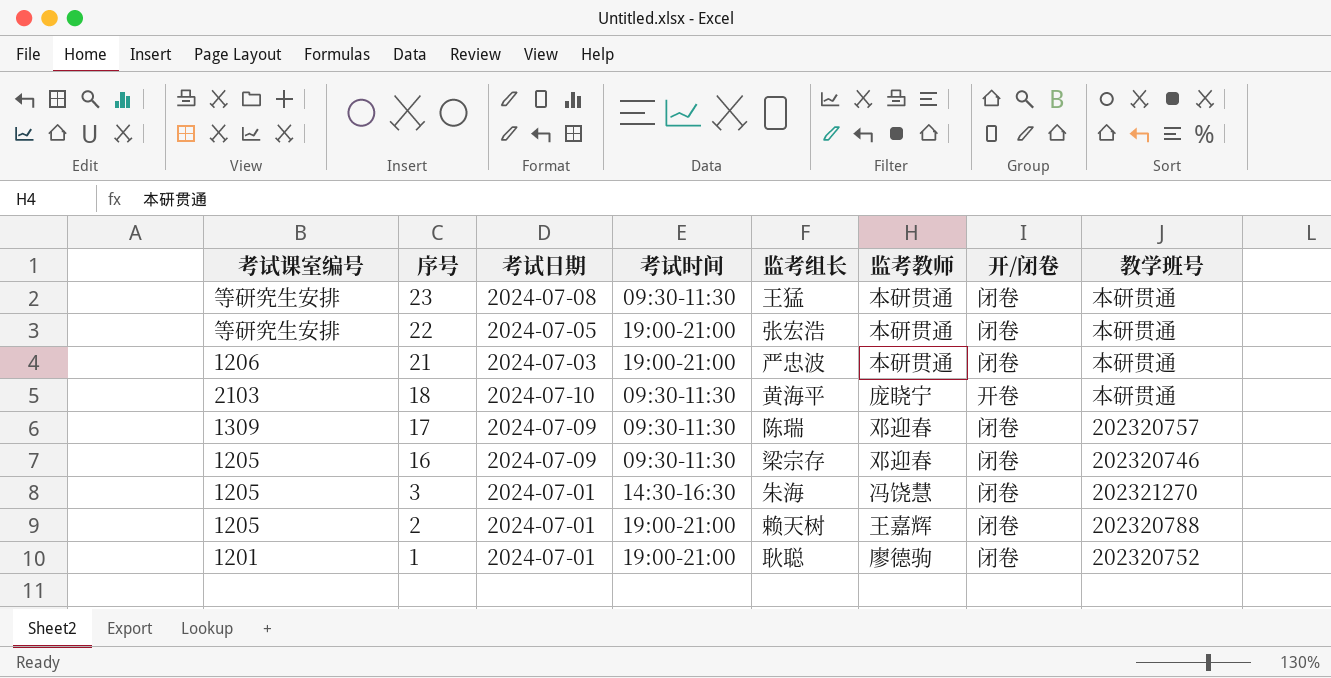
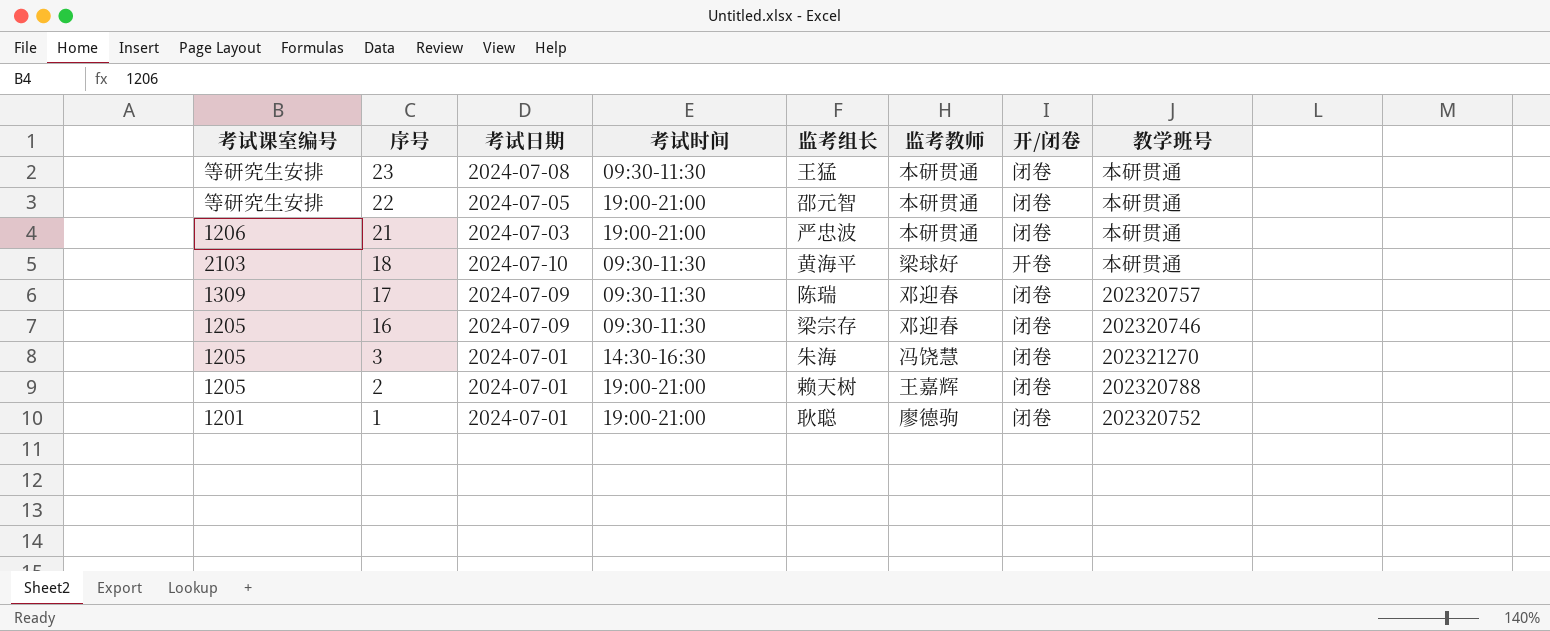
22 | 监考组长: 张宏浩 -> 邵元智
18 | 监考教师: 庞晓宁 -> 梁球好

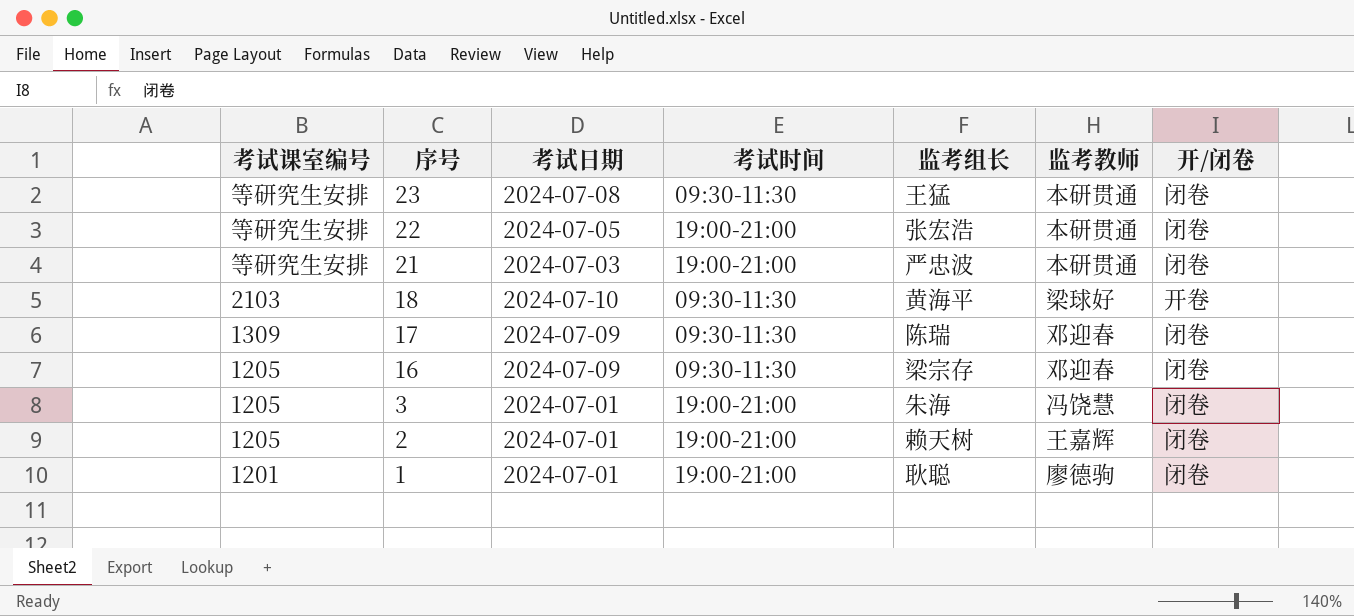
column 教学班号 | position: 8 -> none
22 | 监考组长: 邵元智 -> 张宏浩
21 | 考试课室编号: 1206 -> 等研究生安排
3 | 考试时间: 14:30-16:30 -> 19:00-21:00

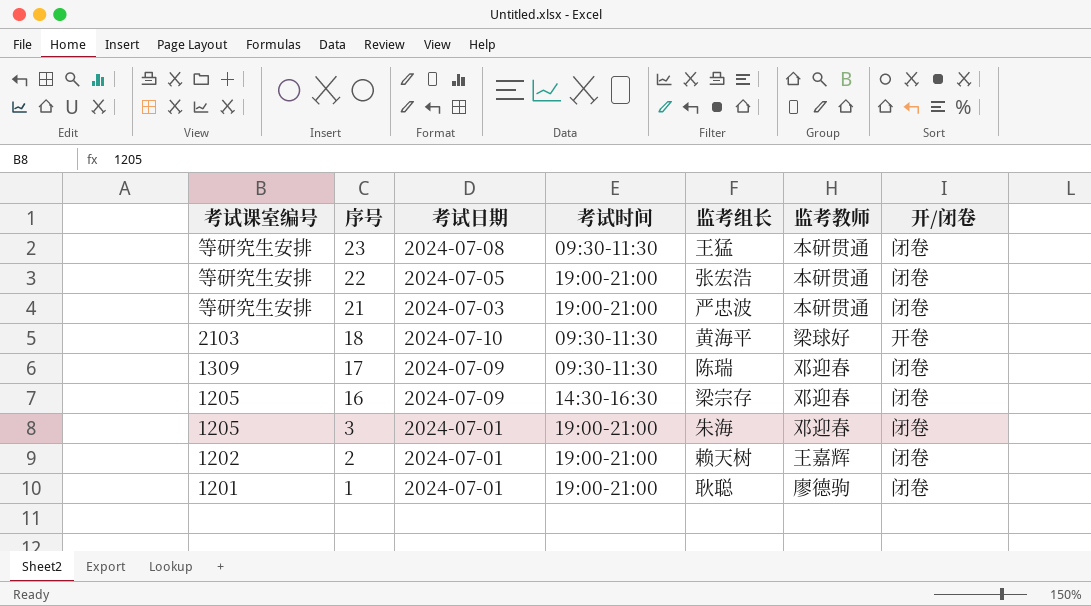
16 | 考试时间: 09:30-11:30 -> 14:30-16:30
3 | 监考教师: 冯饶慧 -> 邓迎春
2 | 考试课室编号: 1205 -> 1202

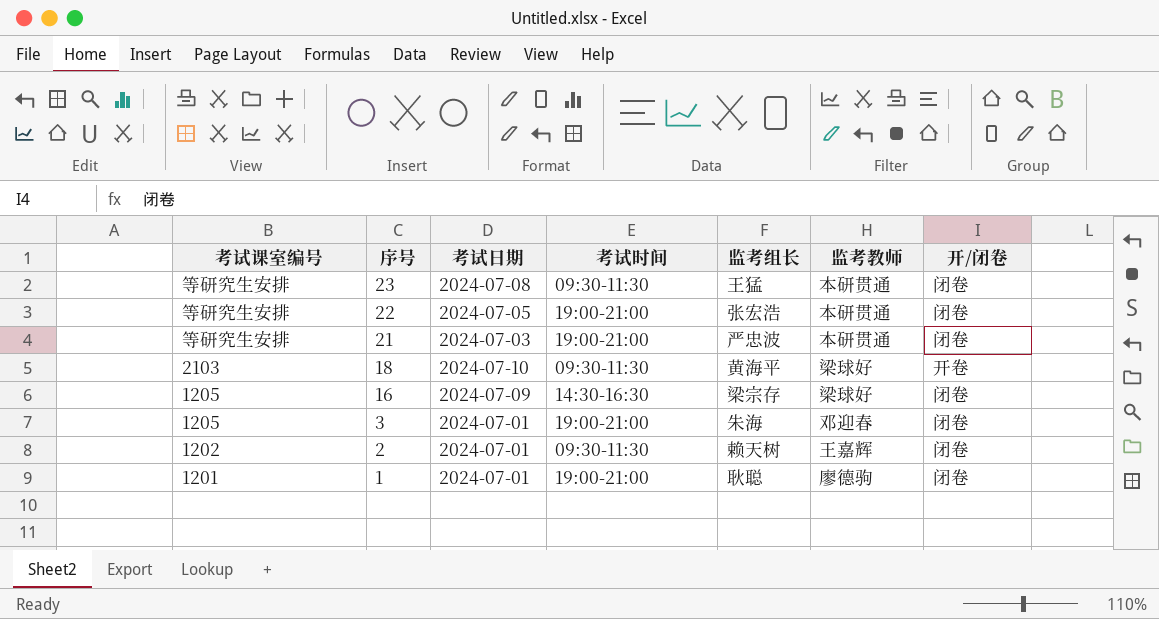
row 17: 1309 | 2024-07-09 | 09:30-11:30 | 陈瑞 | 邓迎春 | 闭卷 -> none
16 | 监考教师: 邓迎春 -> 梁球好
2 | 考试时间: 19:00-21:00 -> 09:30-11:30

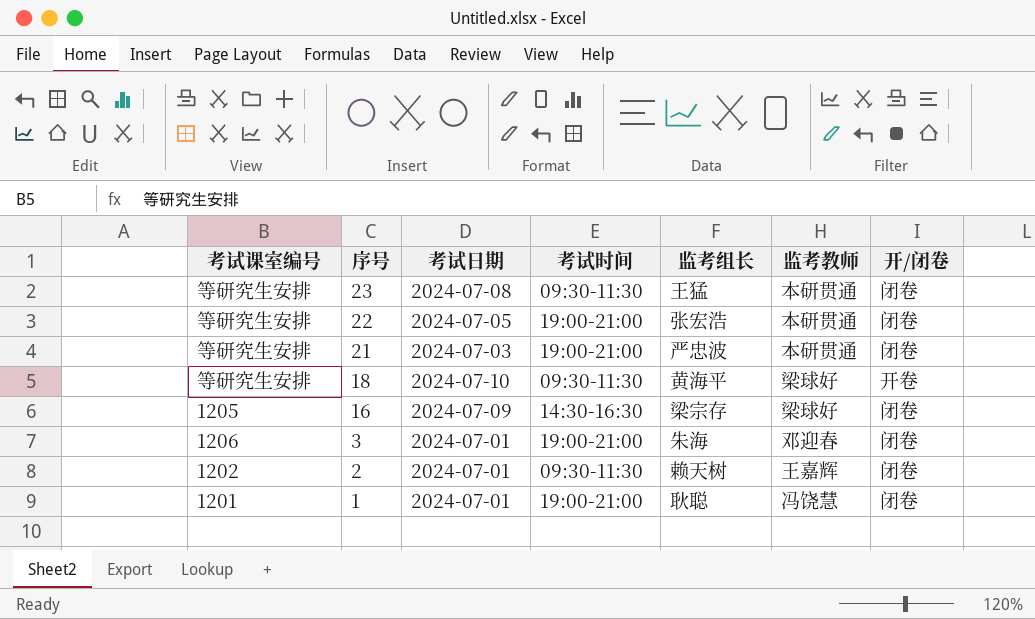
18 | 考试课室编号: 2103 -> 等研究生安排
3 | 考试课室编号: 1205 -> 1206
1 | 监考教师: 廖德驹 -> 冯饶慧

